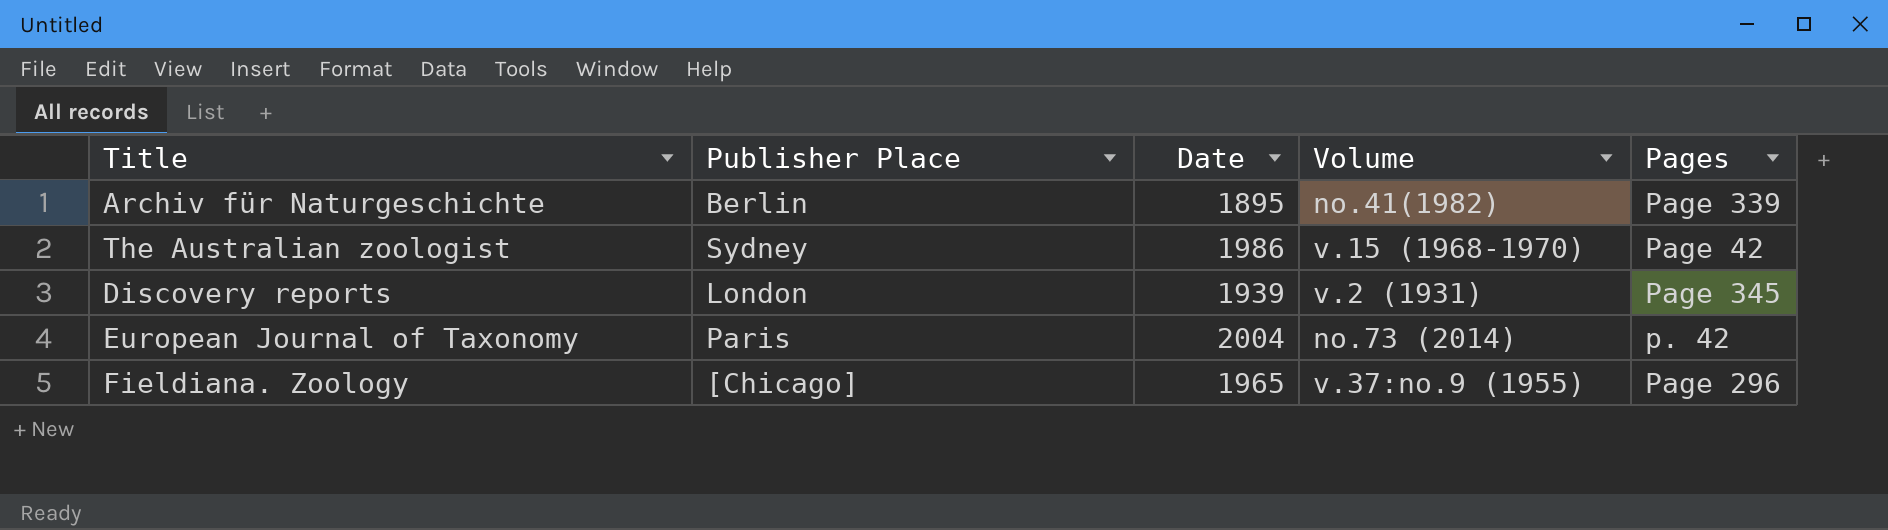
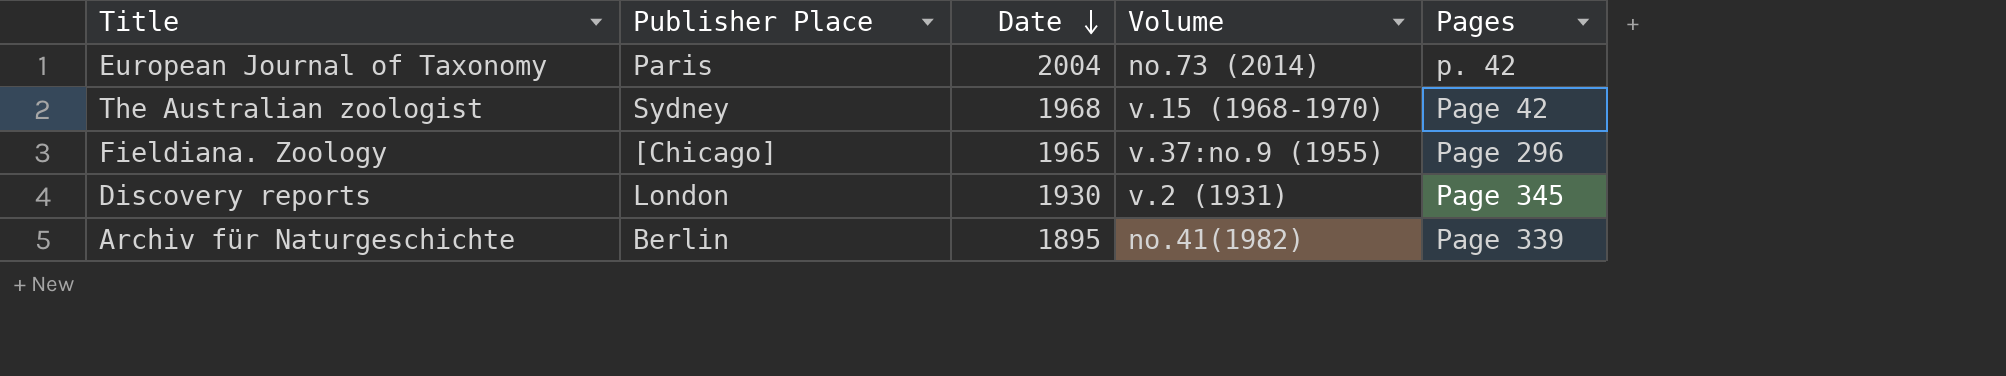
row order: none -> Date descending
The Australian zoologist | Date: 1986 -> 1968
Discovery reports | Date: 1939 -> 1930

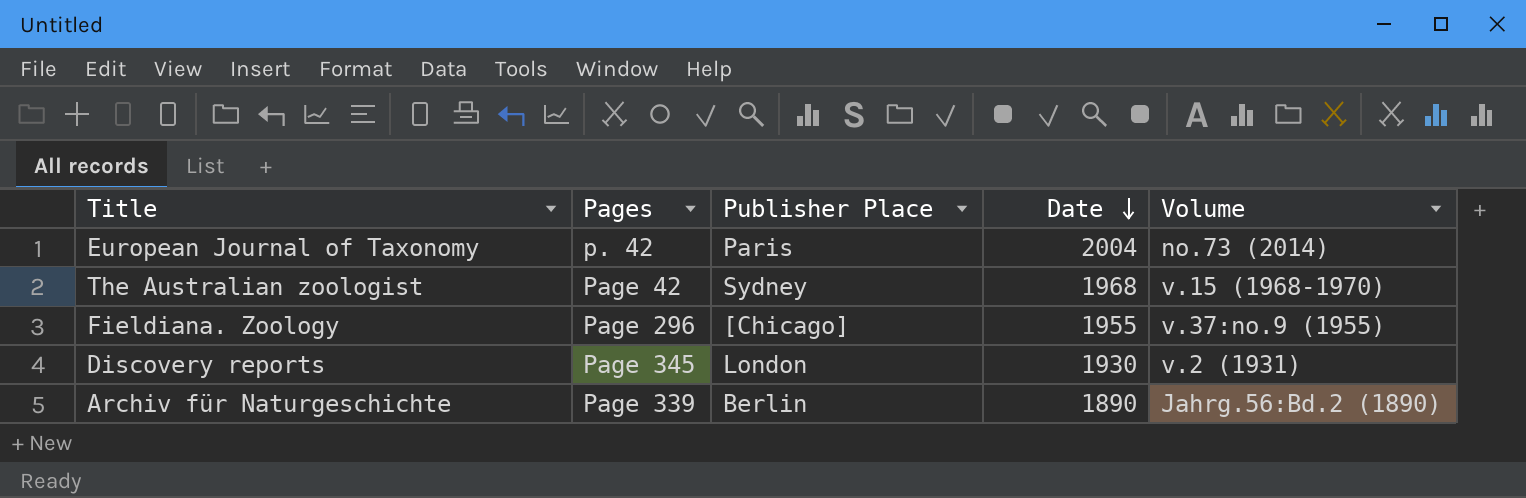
column Pages | position: 5 -> 2
Fieldiana. Zoology | Date: 1965 -> 1955
Archiv für Naturgeschichte | Date: 1895 -> 1890
Archiv für Naturgeschichte | Volume: no.41(1982) -> Jahrg.56:Bd.2 (1890)

